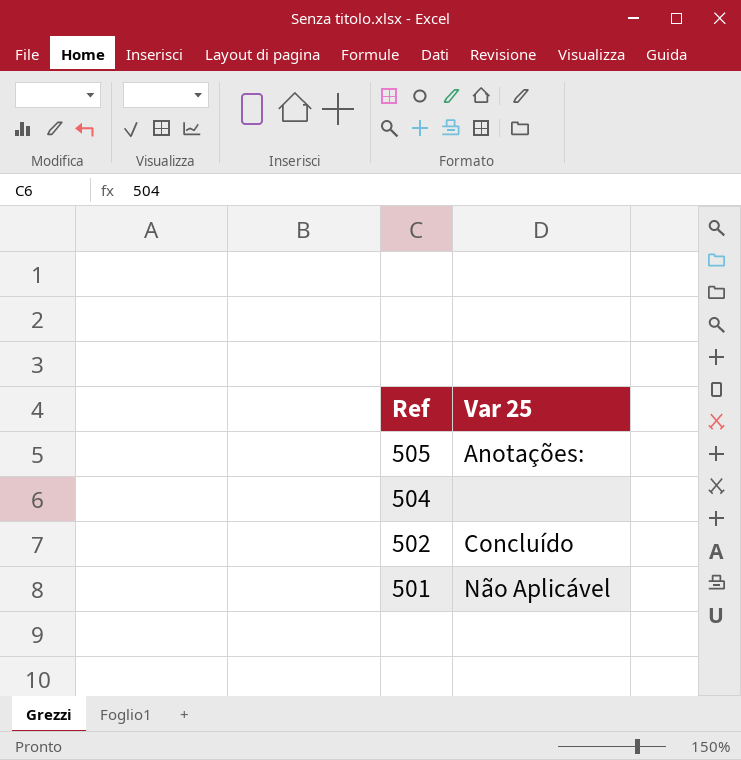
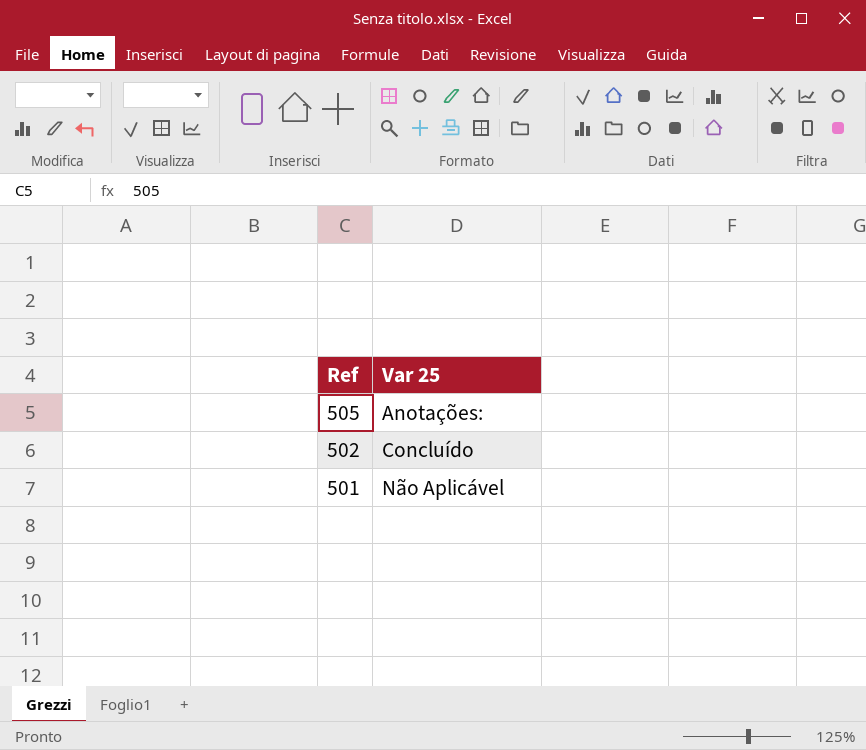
row 504: none -> none

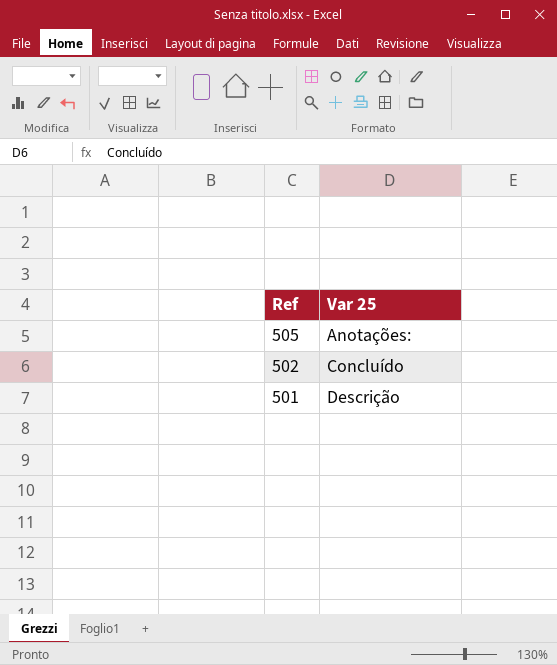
501 | Var 25: Não Aplicável -> Descrição

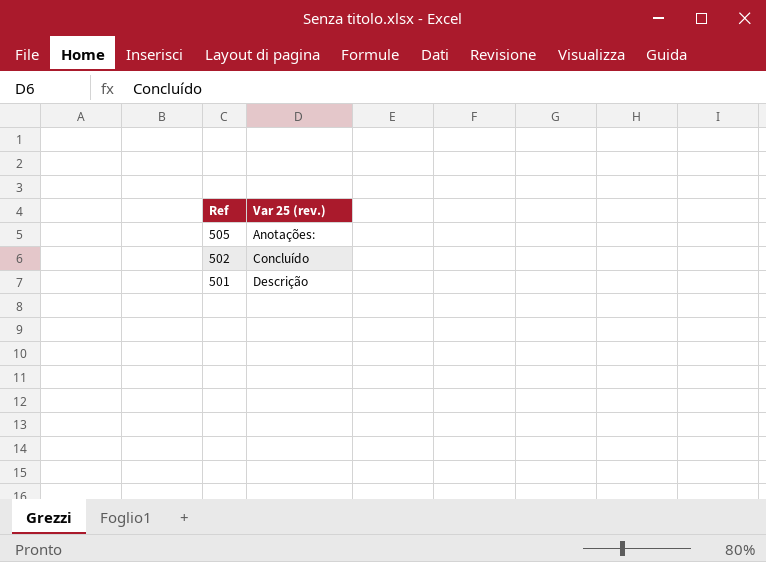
column name: Var 25 -> Var 25 (rev.)

